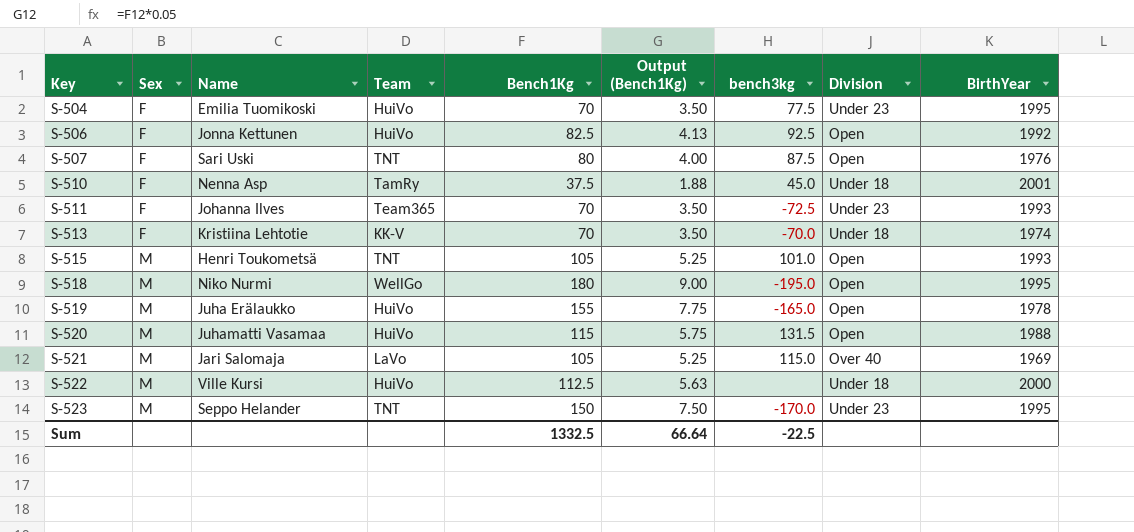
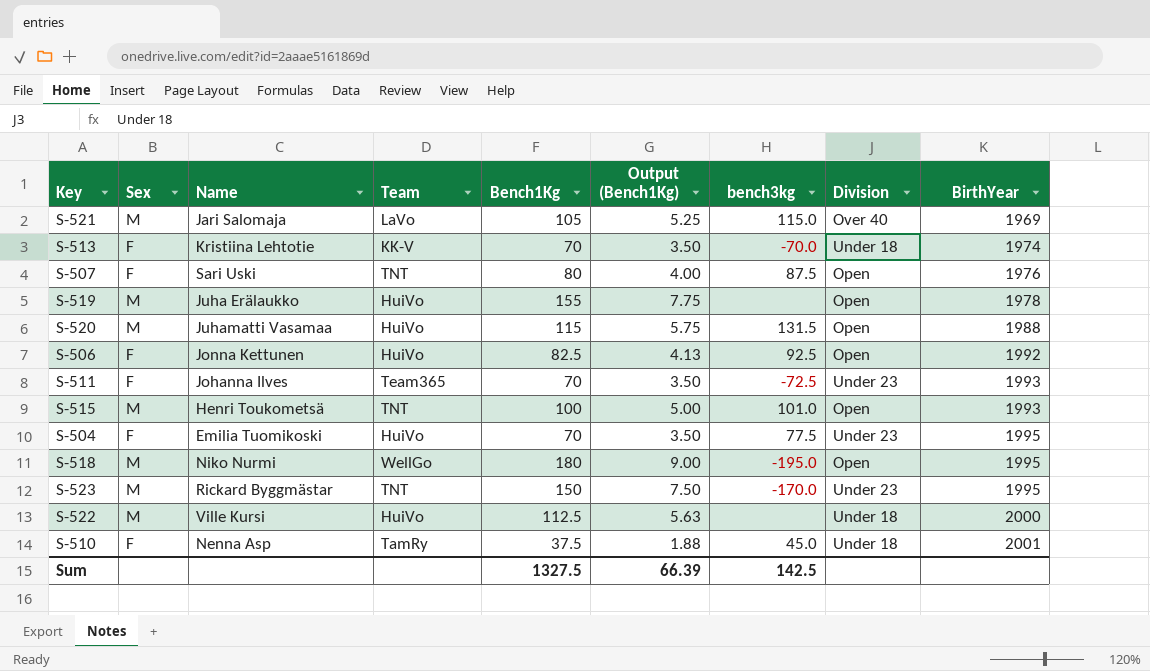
row order: Key ascending -> BirthYear ascending
S-519 | bench3kg: -165.0 -> none
S-515 | Bench1Kg: 105 -> 100
S-515 | Output (Bench1Kg): 5.25 -> 5.00
S-523 | Name: Seppo Helander -> Rickard Byggmästar
Sum | Bench1Kg: 1332.5 -> 1327.5
Sum | Output (Bench1Kg): 66.64 -> 66.39
Sum | bench3kg: -22.5 -> 142.5

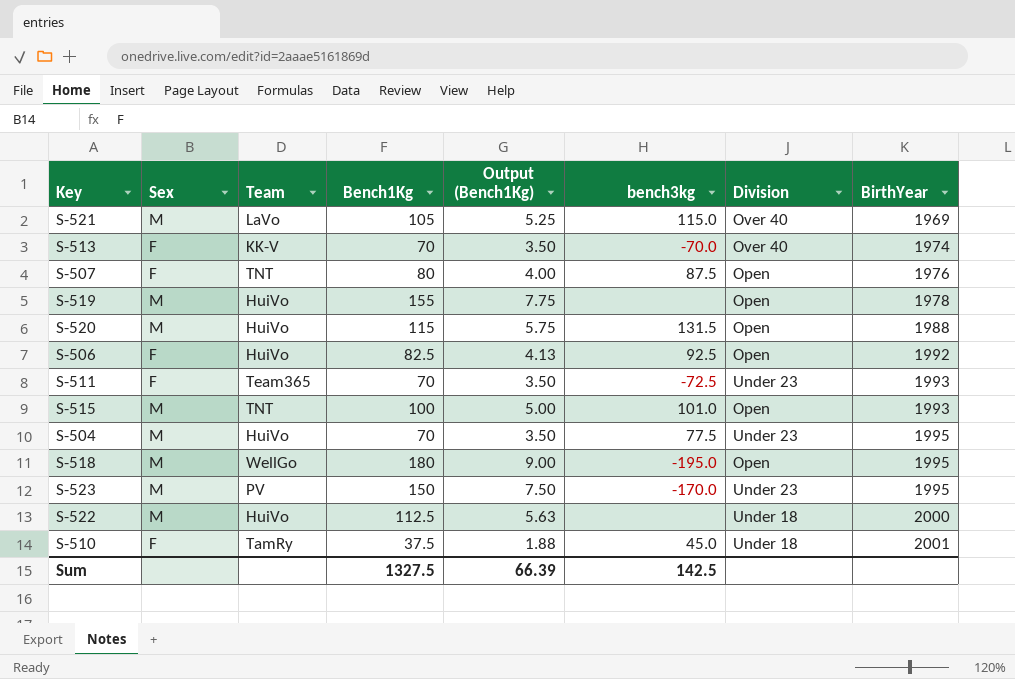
column Name | position: 3 -> none
S-513 | Division: Under 18 -> Over 40
S-504 | Sex: F -> M
S-523 | Team: TNT -> PV

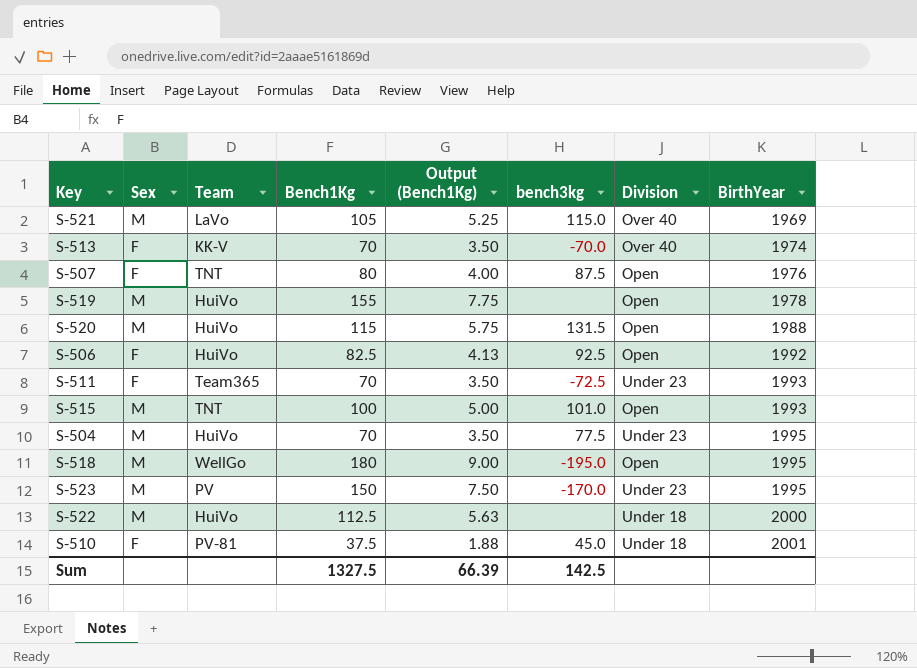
S-510 | Team: TamRy -> PV-81

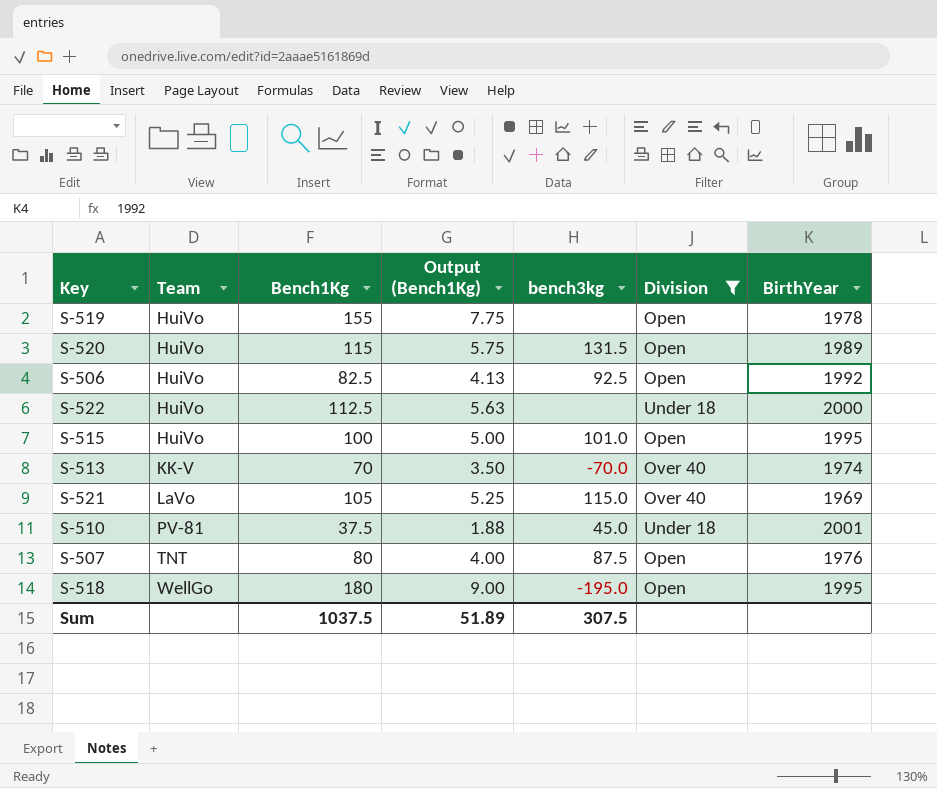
filter: none -> Division != Under 23
row order: BirthYear ascending -> Team ascending
column Sex | position: 2 -> none
S-520 | BirthYear: 1988 -> 1989
S-515 | Team: TNT -> HuiVo
S-515 | BirthYear: 1993 -> 1995
Sum | Bench1Kg: 1327.5 -> 1037.5
Sum | Output (Bench1Kg): 66.39 -> 51.89
Sum | bench3kg: 142.5 -> 307.5

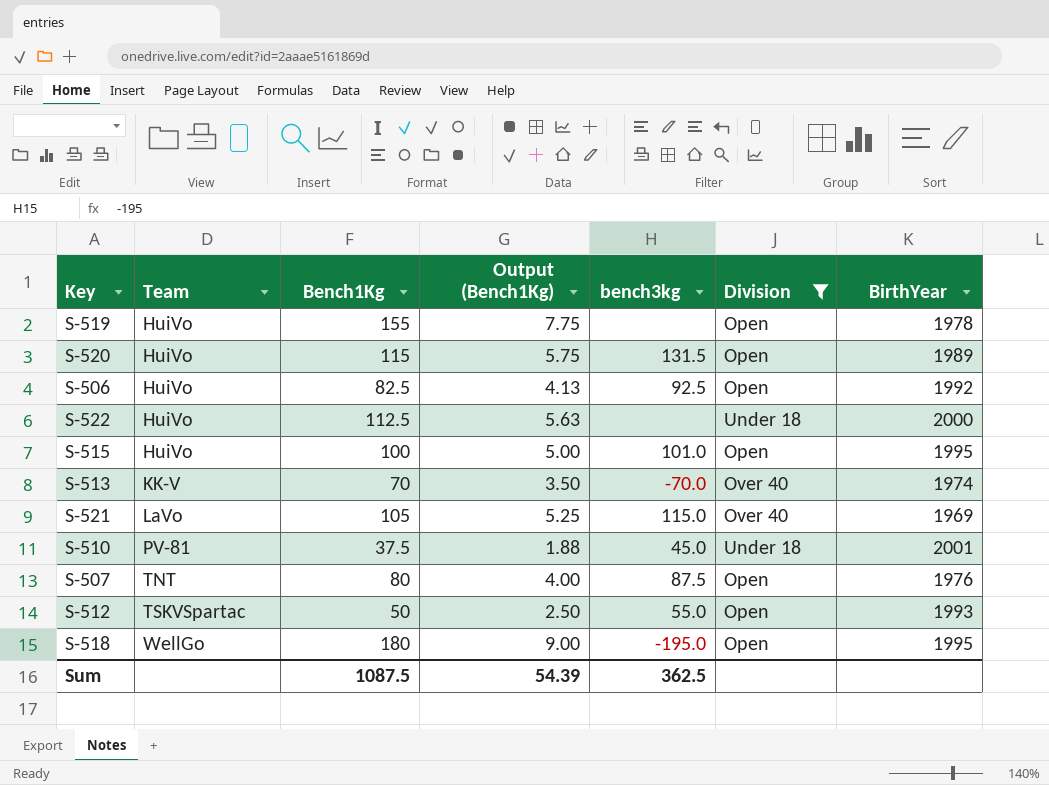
row S-512: none -> TSKVSpartac | 50 | 2.50 | 55.0 | Open | 1993
Sum | Bench1Kg: 1037.5 -> 1087.5
Sum | Output (Bench1Kg): 51.89 -> 54.39
Sum | bench3kg: 307.5 -> 362.5

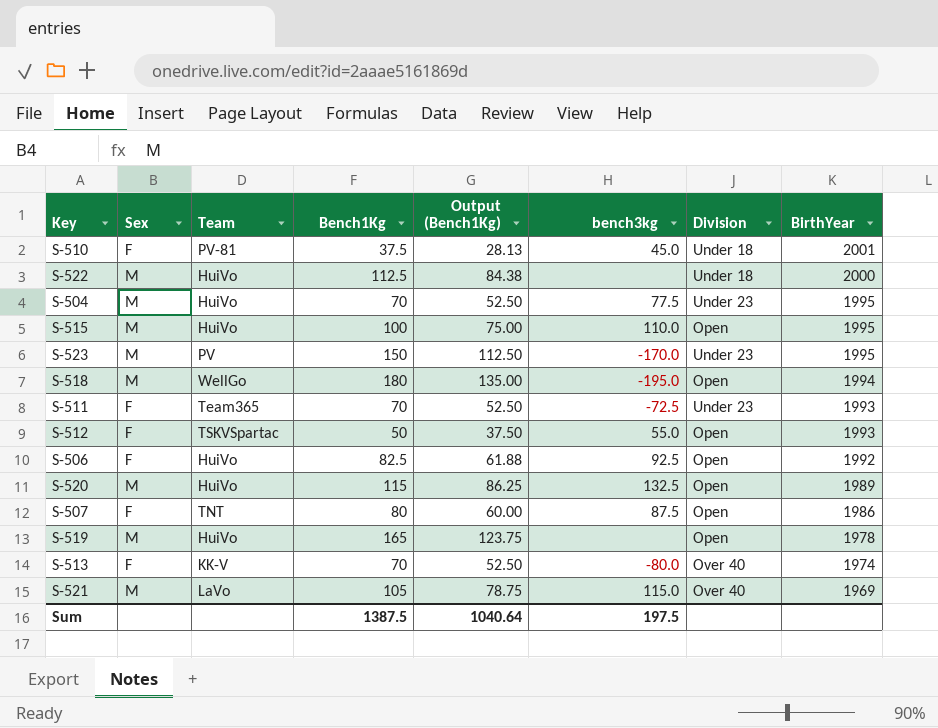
filter: Division != Under 23 -> none
row order: Team ascending -> BirthYear descending
column Sex | position: none -> 2
column Output (Bench1Kg) | formula: [Bench1Kg] * 0.05 -> [Bench1Kg] * 0.75
S-515 | bench3kg: 101.0 -> 110.0
S-518 | BirthYear: 1995 -> 1994
S-520 | bench3kg: 131.5 -> 132.5
S-507 | BirthYear: 1976 -> 1986
S-519 | Bench1Kg: 155 -> 165
S-513 | bench3kg: -70.0 -> -80.0
Sum | Bench1Kg: 1087.5 -> 1387.5
Sum | Output (Bench1Kg): 54.39 -> 1040.64
Sum | bench3kg: 362.5 -> 197.5

